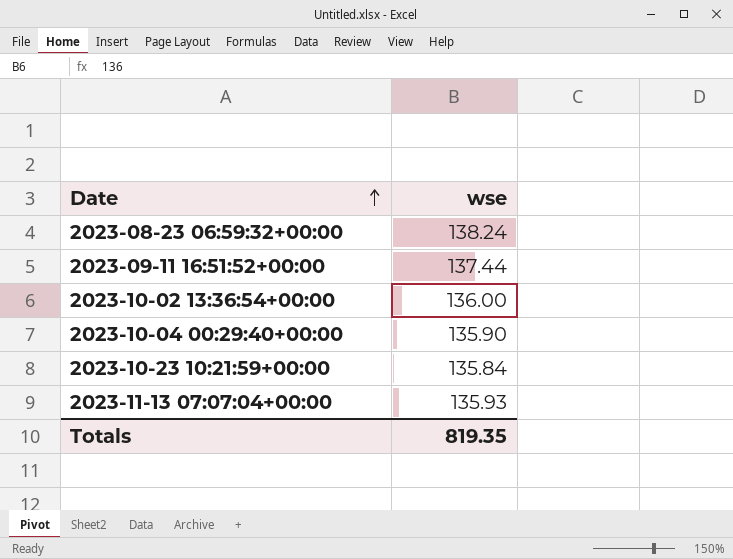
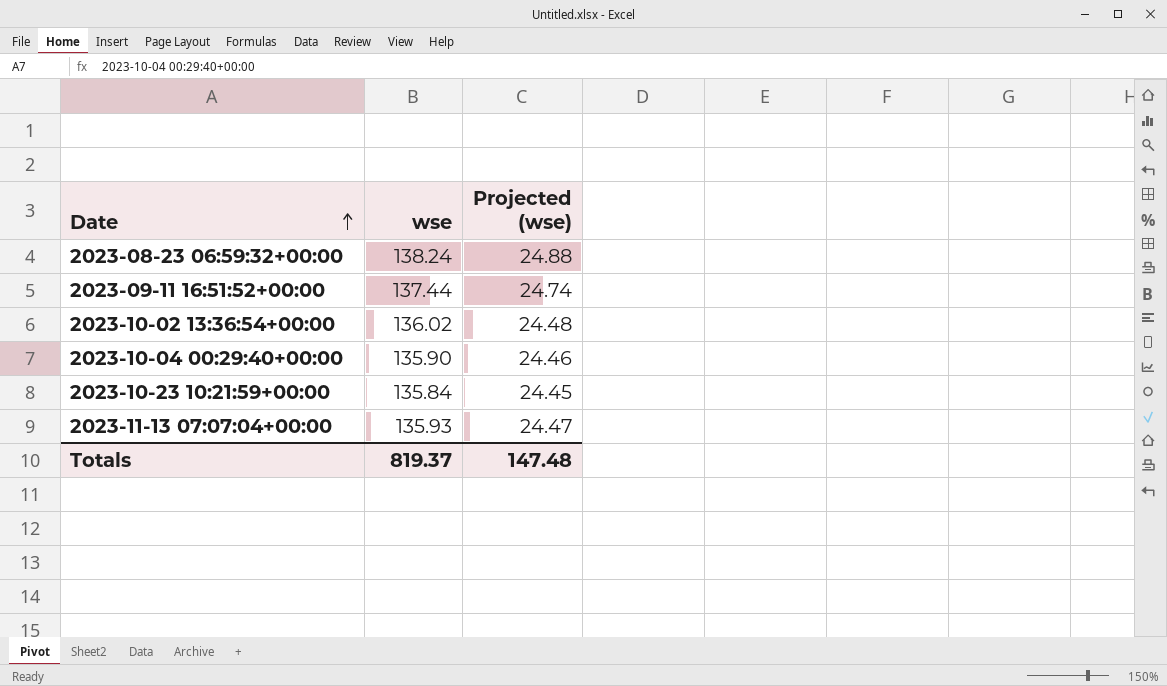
column Projected (wse) | formula: none -> [wse] * 0.18
2023-10-02 13:36:54+00:00 | wse: 136.00 -> 136.02
Totals | wse: 819.35 -> 819.37

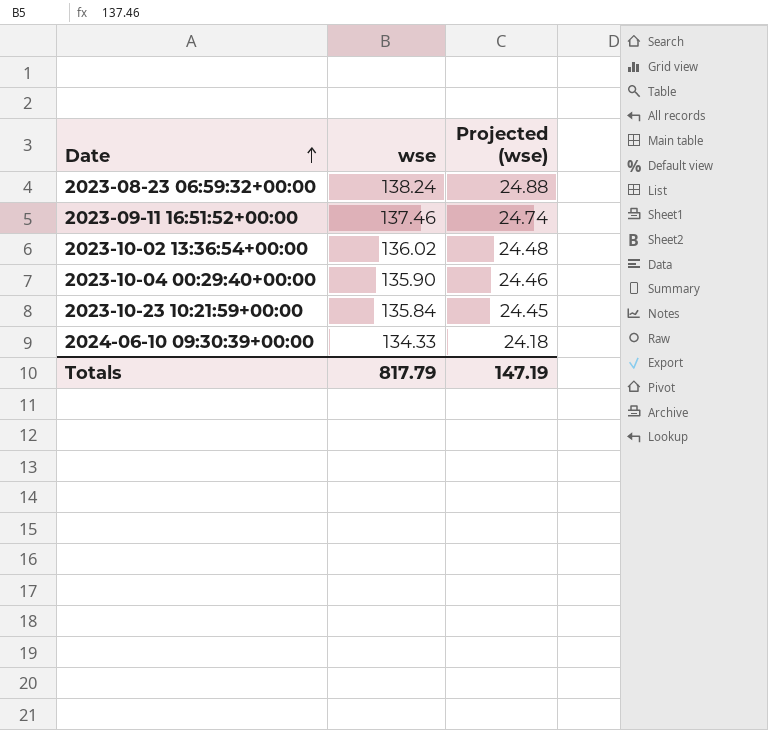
row 2023-11-13 07:07:04+00:00: 135.93 | 24.47 -> none
2023-09-11 16:51:52+00:00 | wse: 137.44 -> 137.46
row 2024-06-10 09:30:39+00:00: none -> 134.33 | 24.18
Totals | wse: 819.37 -> 817.79
Totals | Projected (wse): 147.48 -> 147.19

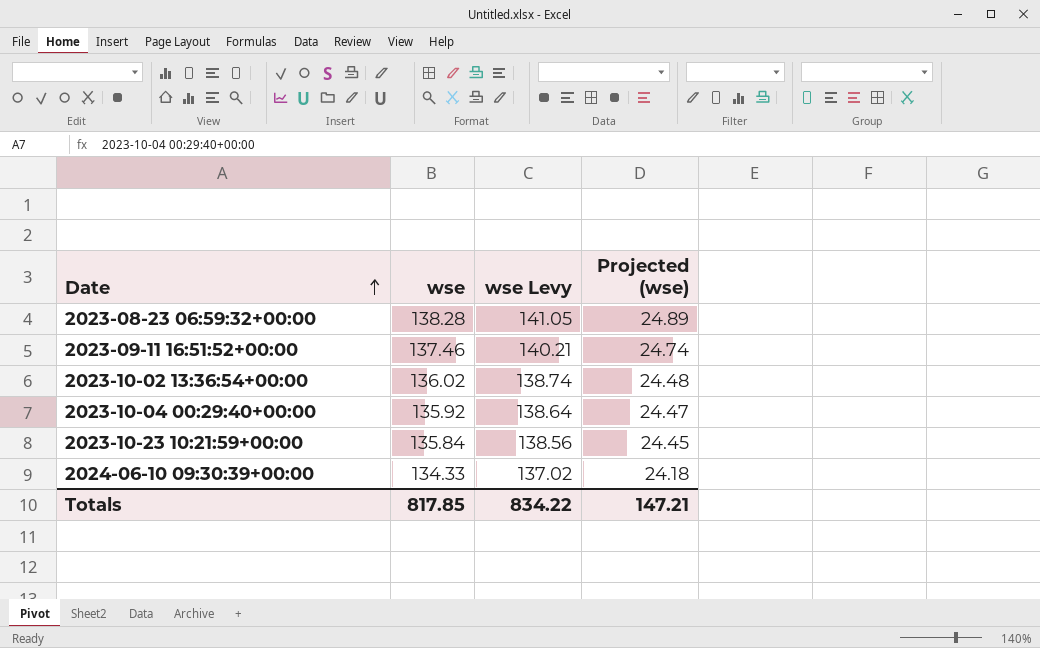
column wse Levy | formula: none -> [wse] * 1.02
2023-08-23 06:59:32+00:00 | wse: 138.24 -> 138.28
2023-08-23 06:59:32+00:00 | Projected (wse): 24.88 -> 24.89
2023-10-04 00:29:40+00:00 | wse: 135.90 -> 135.92
2023-10-04 00:29:40+00:00 | Projected (wse): 24.46 -> 24.47
Totals | wse: 817.79 -> 817.85
Totals | Projected (wse): 147.19 -> 147.21

